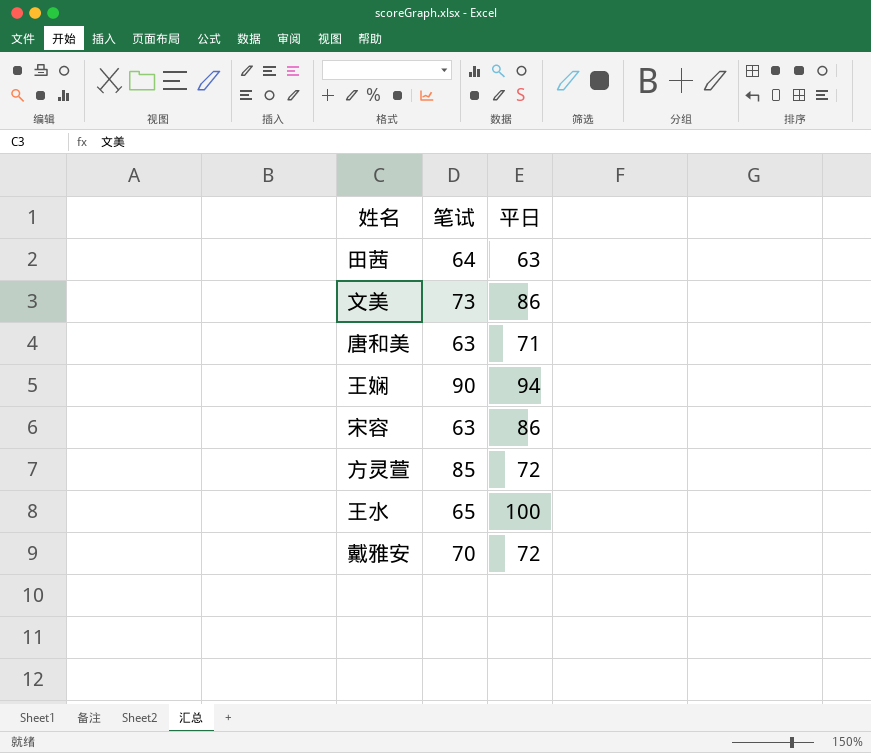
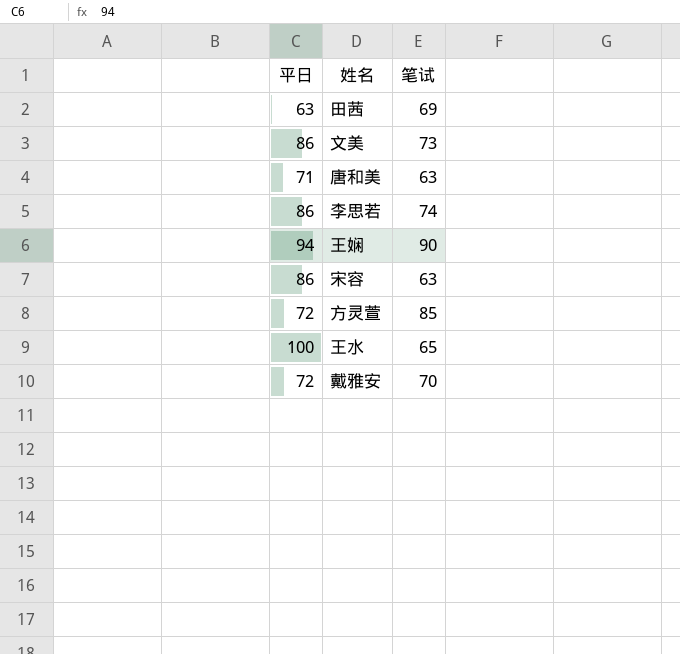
column 平日 | position: 3 -> 1
田茜 | 笔试: 64 -> 69
row 李思若: none -> 86 | 74

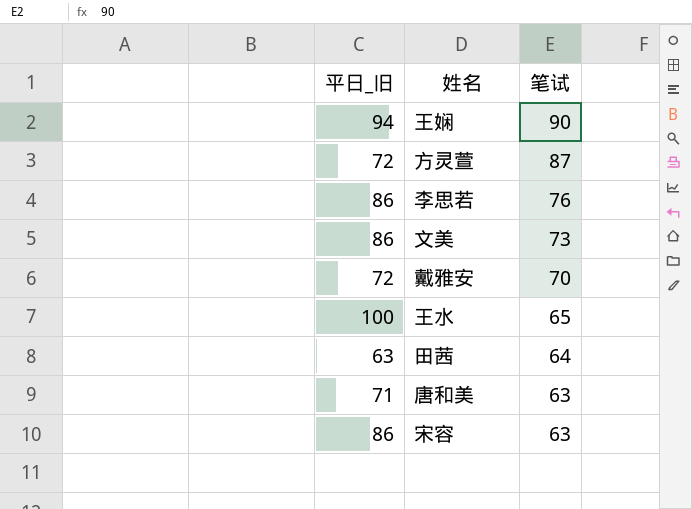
row order: none -> 笔试 descending
column name: 平日 -> 平日_旧
方灵萱 | 笔试: 85 -> 87
李思若 | 笔试: 74 -> 76
田茜 | 笔试: 69 -> 64

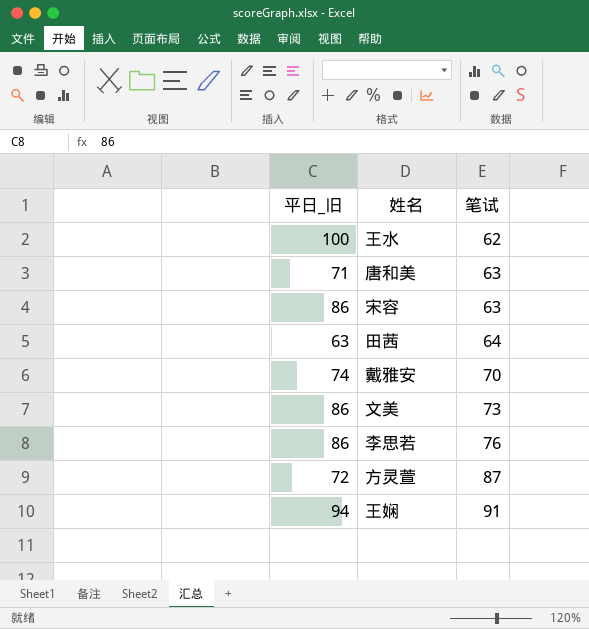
row order: 笔试 descending -> 笔试 ascending
王水 | 笔试: 65 -> 62
戴雅安 | 平日_旧: 72 -> 74
王娴 | 笔试: 90 -> 91

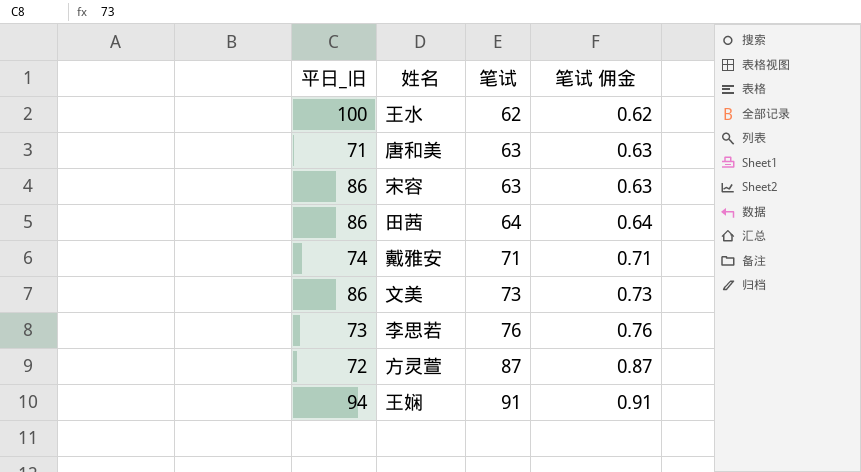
column 笔试 佣金 | formula: none -> [笔试] * 0.01
田茜 | 平日_旧: 63 -> 86
戴雅安 | 笔试: 70 -> 71
李思若 | 平日_旧: 86 -> 73

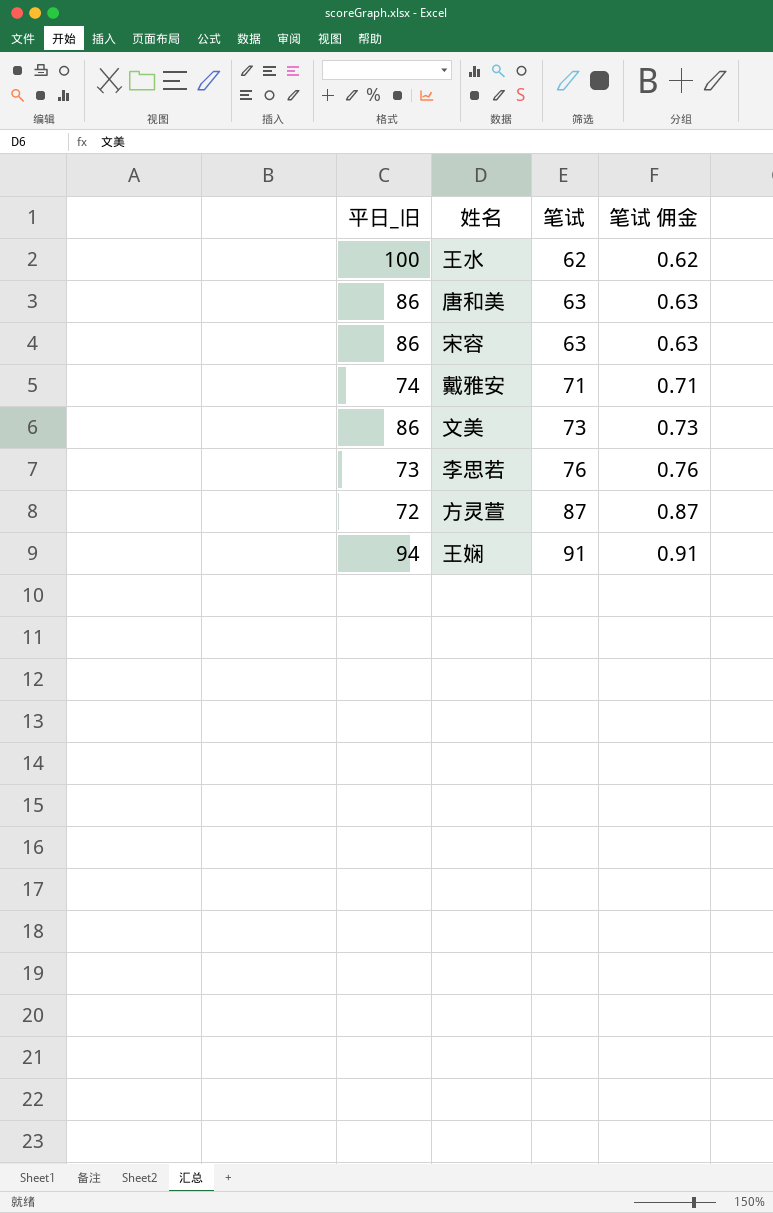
row 田茜: 86 | 64 | 0.64 -> none
唐和美 | 平日_旧: 71 -> 86

